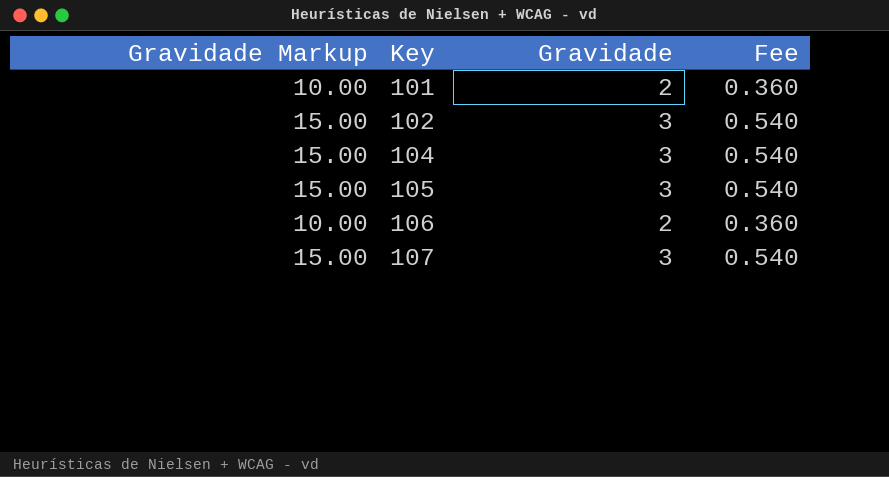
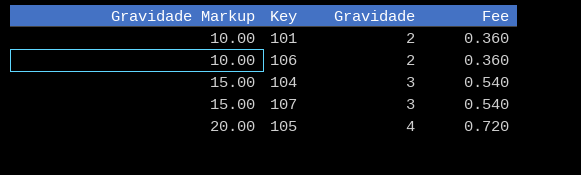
row order: Key ascending -> Gravidade Markup ascending
row 102: 15.00 | 3 | 0.540 -> none
105 | Gravidade Markup: 15.00 -> 20.00
105 | Gravidade: 3 -> 4
105 | Fee: 0.540 -> 0.720

